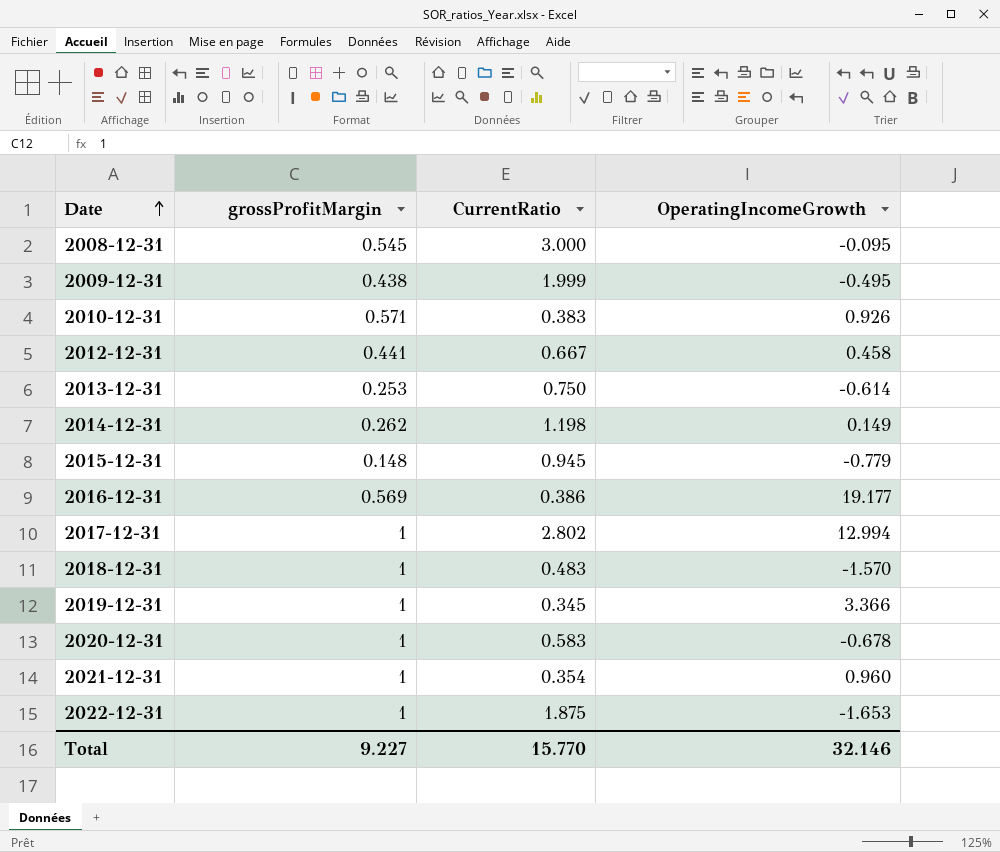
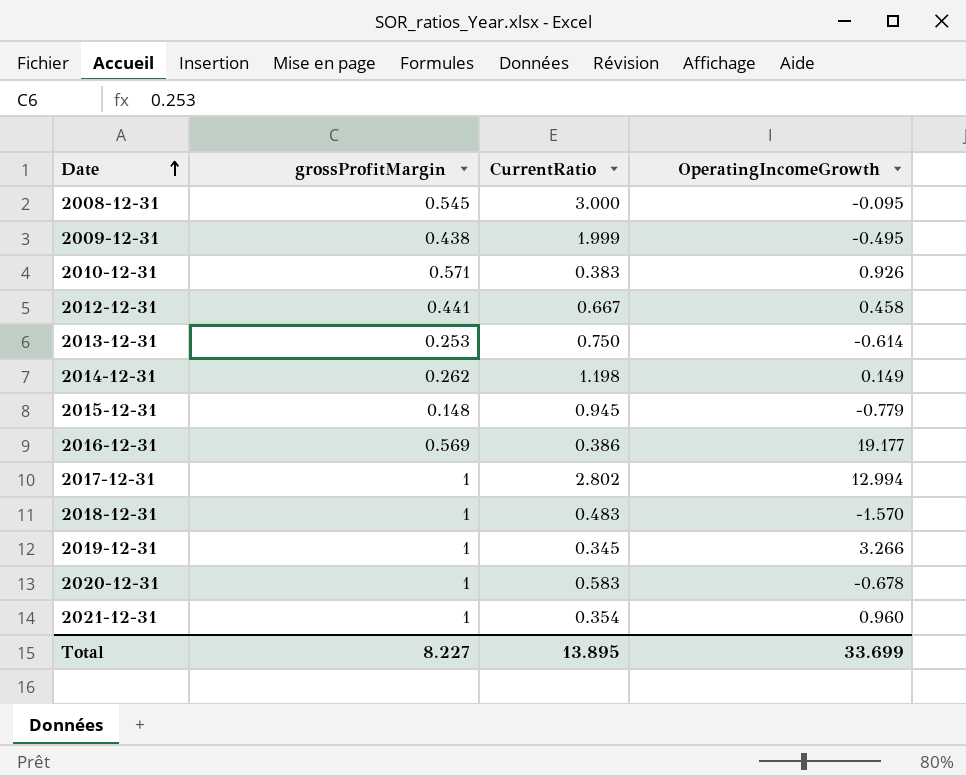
row 2022-12-31: 1 | 1.875 | -1.653 -> none
2019-12-31 | OperatingIncomeGrowth: 3.366 -> 3.266
Total | grossProfitMargin: 9.227 -> 8.227
Total | CurrentRatio: 15.770 -> 13.895
Total | OperatingIncomeGrowth: 32.146 -> 33.699

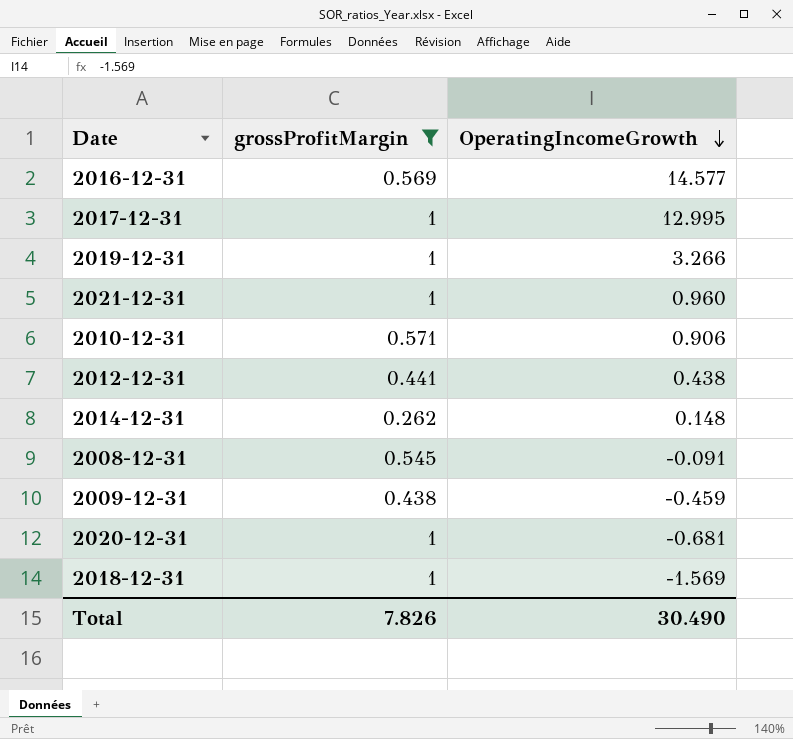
filter: none -> grossProfitMargin >= 0.262
row order: Date ascending -> OperatingIncomeGrowth descending
column CurrentRatio | position: 3 -> none
2016-12-31 | OperatingIncomeGrowth: 19.177 -> 14.577
2017-12-31 | OperatingIncomeGrowth: 12.994 -> 12.995
2010-12-31 | OperatingIncomeGrowth: 0.926 -> 0.906
2012-12-31 | OperatingIncomeGrowth: 0.458 -> 0.438
2014-12-31 | OperatingIncomeGrowth: 0.149 -> 0.148
2008-12-31 | OperatingIncomeGrowth: -0.095 -> -0.091
2009-12-31 | OperatingIncomeGrowth: -0.495 -> -0.459
2020-12-31 | OperatingIncomeGrowth: -0.678 -> -0.681
2018-12-31 | OperatingIncomeGrowth: -1.570 -> -1.569
Total | grossProfitMargin: 8.227 -> 7.826
Total | OperatingIncomeGrowth: 33.699 -> 30.490

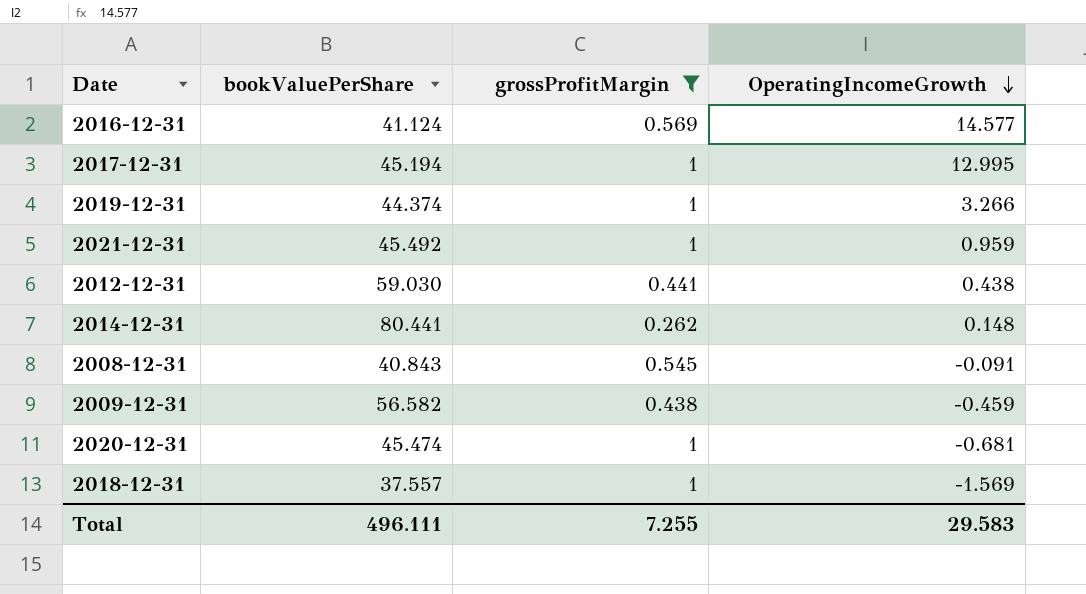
column bookValuePerShare | position: none -> 2
row 2010-12-31: 0.571 | 0.906 -> none
2021-12-31 | OperatingIncomeGrowth: 0.960 -> 0.959
Total | grossProfitMargin: 7.826 -> 7.255
Total | OperatingIncomeGrowth: 30.490 -> 29.583

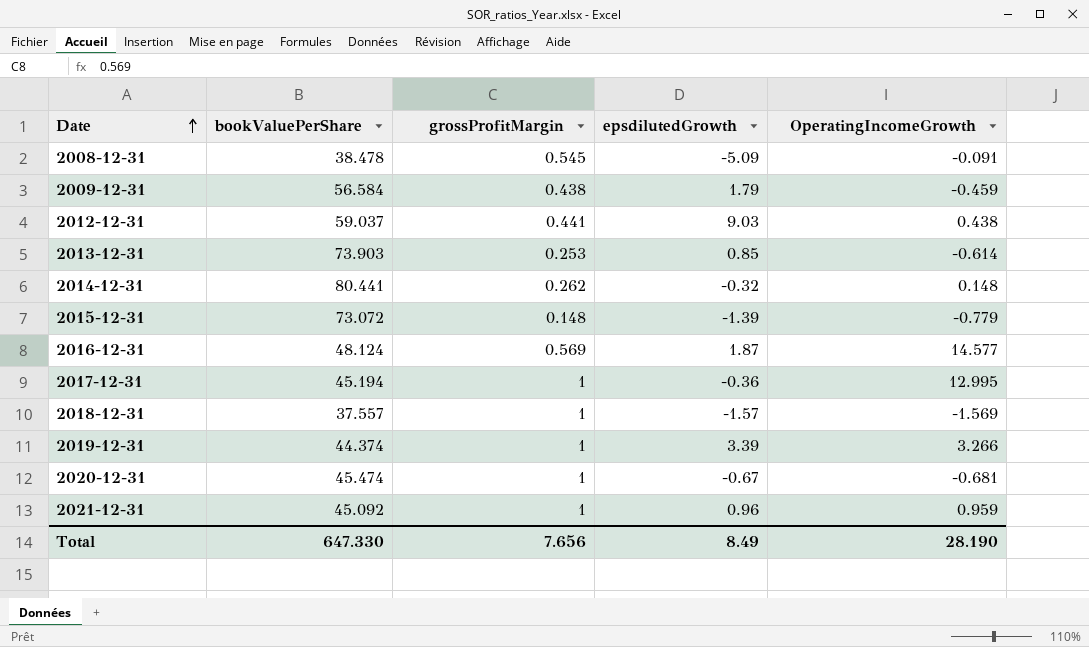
filter: grossProfitMargin >= 0.262 -> none
row order: OperatingIncomeGrowth descending -> Date ascending
column epsdilutedGrowth | position: none -> 4
2008-12-31 | bookValuePerShare: 40.843 -> 38.478
2009-12-31 | bookValuePerShare: 56.582 -> 56.584
2012-12-31 | bookValuePerShare: 59.030 -> 59.037
2016-12-31 | bookValuePerShare: 41.124 -> 48.124
2021-12-31 | bookValuePerShare: 45.492 -> 45.092
Total | bookValuePerShare: 496.111 -> 647.330
Total | grossProfitMargin: 7.255 -> 7.656
Total | OperatingIncomeGrowth: 29.583 -> 28.190

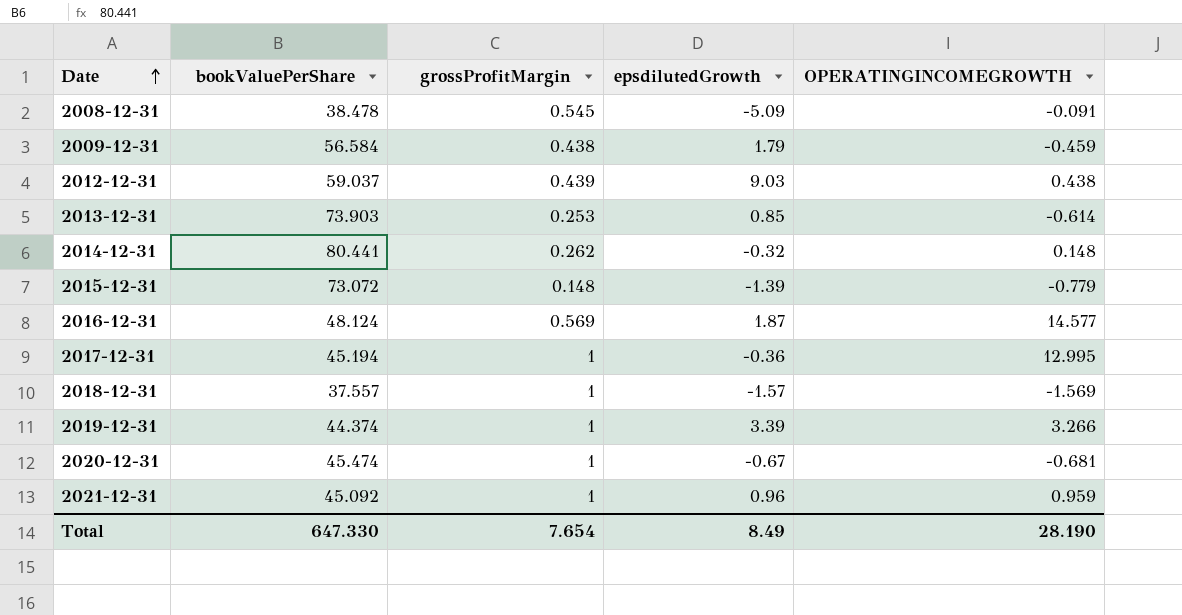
column name: OperatingIncomeGrowth -> OPERATINGINCOMEGROWTH
2012-12-31 | grossProfitMargin: 0.441 -> 0.439
Total | grossProfitMargin: 7.656 -> 7.654

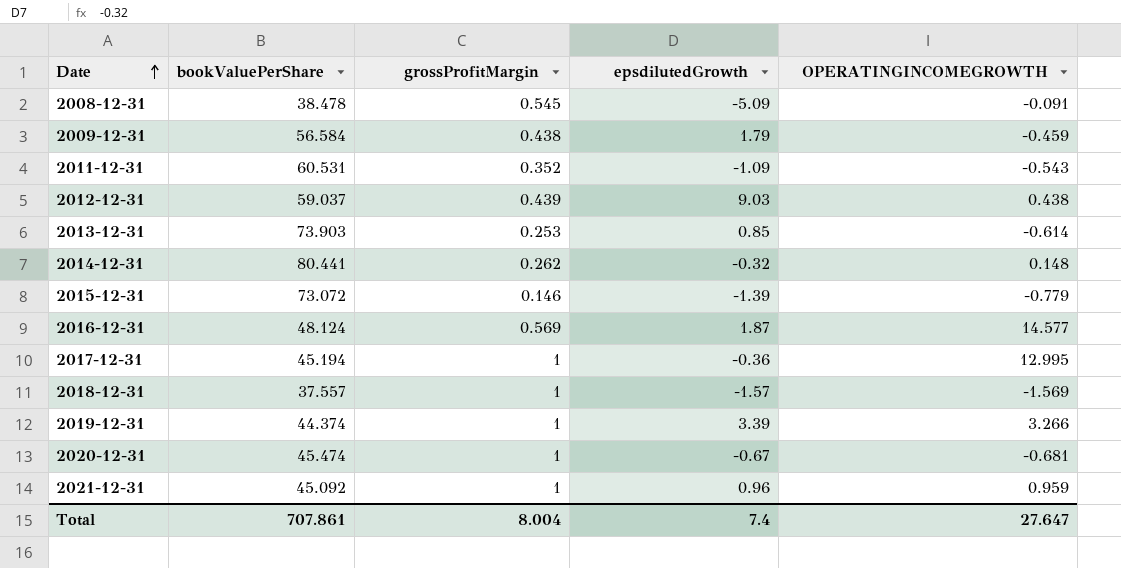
row 2011-12-31: none -> 60.531 | 0.352 | -1.09 | -0.543
2015-12-31 | grossProfitMargin: 0.148 -> 0.146
Total | bookValuePerShare: 647.330 -> 707.861
Total | grossProfitMargin: 7.654 -> 8.004
Total | epsdilutedGrowth: 8.49 -> 7.4
Total | OPERATINGINCOMEGROWTH: 28.190 -> 27.647

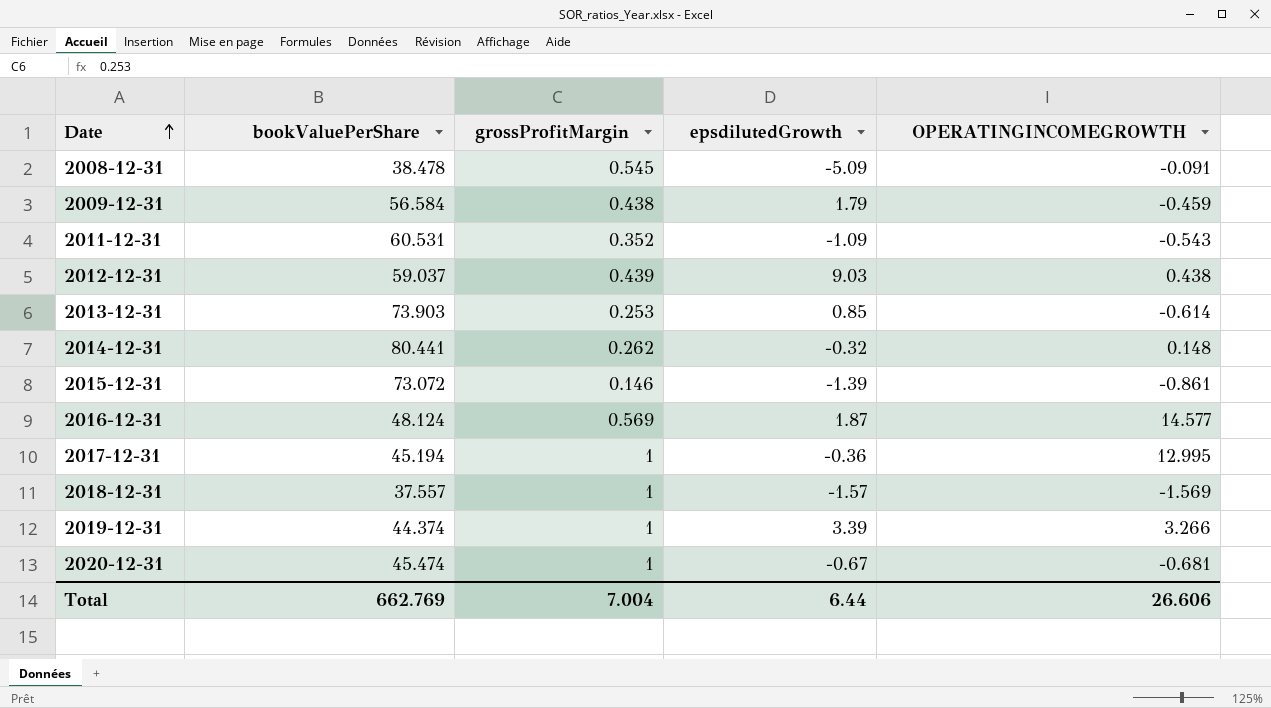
row 2021-12-31: 45.092 | 1 | 0.96 | 0.959 -> none
2015-12-31 | OPERATINGINCOMEGROWTH: -0.779 -> -0.861
Total | bookValuePerShare: 707.861 -> 662.769
Total | grossProfitMargin: 8.004 -> 7.004
Total | epsdilutedGrowth: 7.4 -> 6.44
Total | OPERATINGINCOMEGROWTH: 27.647 -> 26.606

